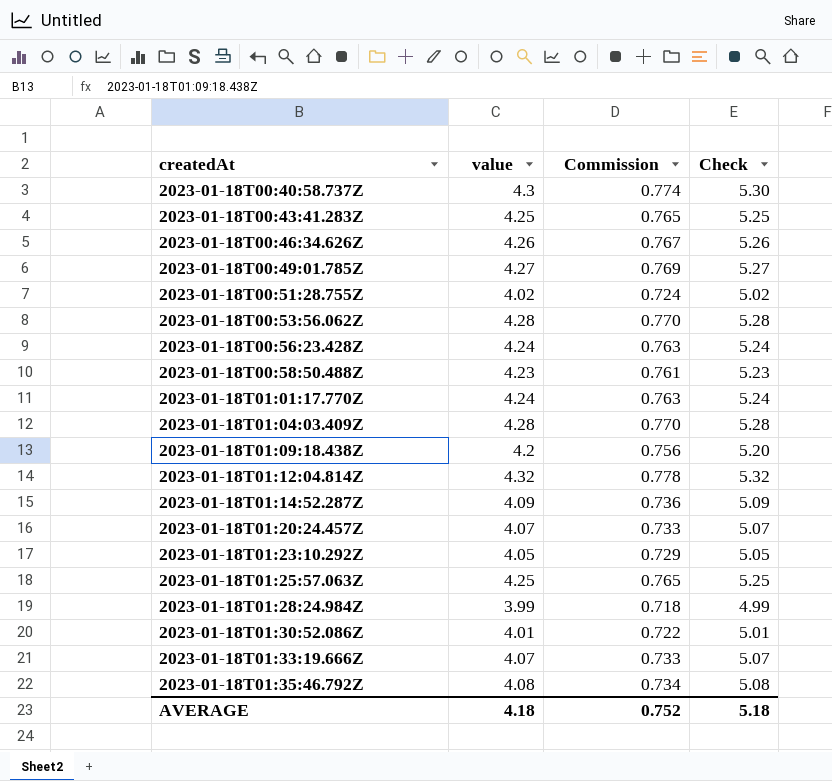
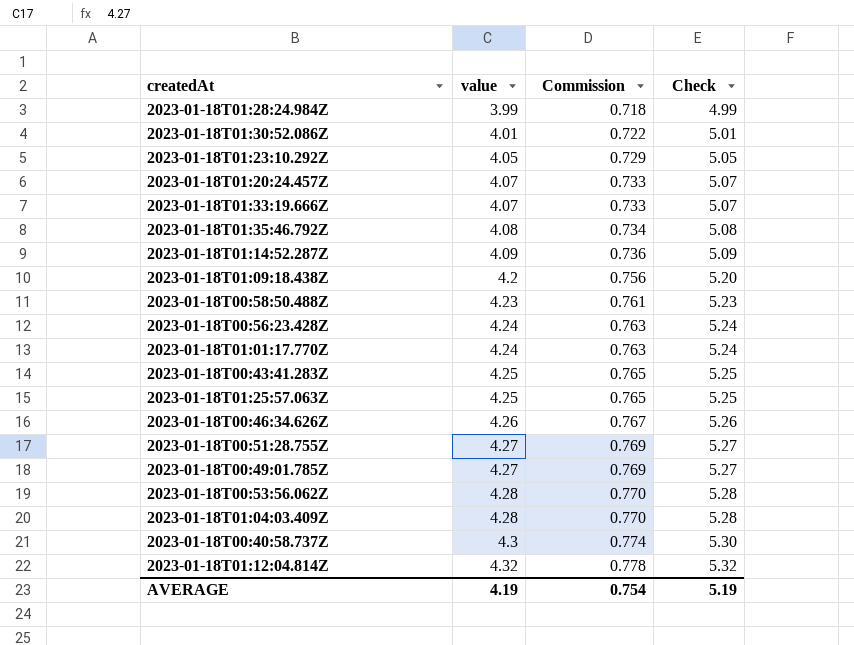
row order: createdAt ascending -> value ascending
2023-01-18T00:51:28.755Z | value: 4.02 -> 4.27
2023-01-18T00:51:28.755Z | Commission: 0.724 -> 0.769
2023-01-18T00:51:28.755Z | Check: 5.02 -> 5.27
AVERAGE | value: 4.18 -> 4.19
AVERAGE | Commission: 0.752 -> 0.754
AVERAGE | Check: 5.18 -> 5.19

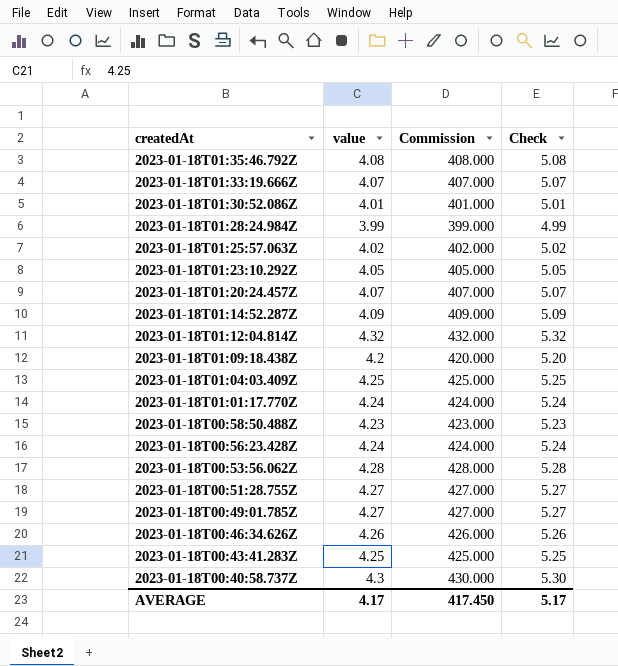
row order: value ascending -> createdAt descending
column Commission | formula: [value] * 0.18 -> [value] * 100
2023-01-18T01:25:57.063Z | value: 4.25 -> 4.02
2023-01-18T01:25:57.063Z | Check: 5.25 -> 5.02
2023-01-18T01:04:03.409Z | value: 4.28 -> 4.25
2023-01-18T01:04:03.409Z | Check: 5.28 -> 5.25
AVERAGE | value: 4.19 -> 4.17
AVERAGE | Commission: 0.754 -> 417.450
AVERAGE | Check: 5.19 -> 5.17

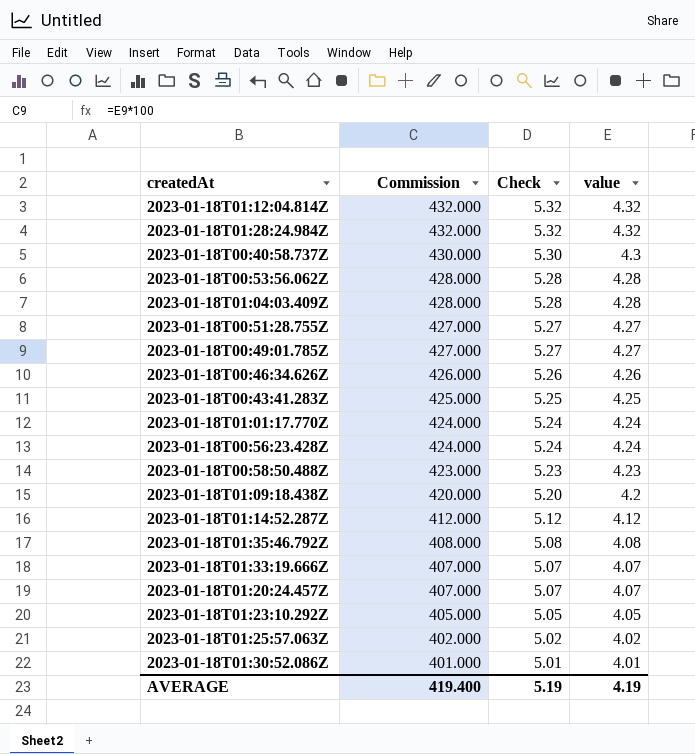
row order: createdAt descending -> Commission descending
column value | position: 2 -> 4
2023-01-18T01:28:24.984Z | Commission: 399.000 -> 432.000
2023-01-18T01:28:24.984Z | Check: 4.99 -> 5.32
2023-01-18T01:28:24.984Z | value: 3.99 -> 4.32
2023-01-18T01:04:03.409Z | Commission: 425.000 -> 428.000
2023-01-18T01:04:03.409Z | Check: 5.25 -> 5.28
2023-01-18T01:04:03.409Z | value: 4.25 -> 4.28
2023-01-18T01:14:52.287Z | Commission: 409.000 -> 412.000
2023-01-18T01:14:52.287Z | Check: 5.09 -> 5.12
2023-01-18T01:14:52.287Z | value: 4.09 -> 4.12
AVERAGE | Commission: 417.450 -> 419.400
AVERAGE | Check: 5.17 -> 5.19
AVERAGE | value: 4.17 -> 4.19

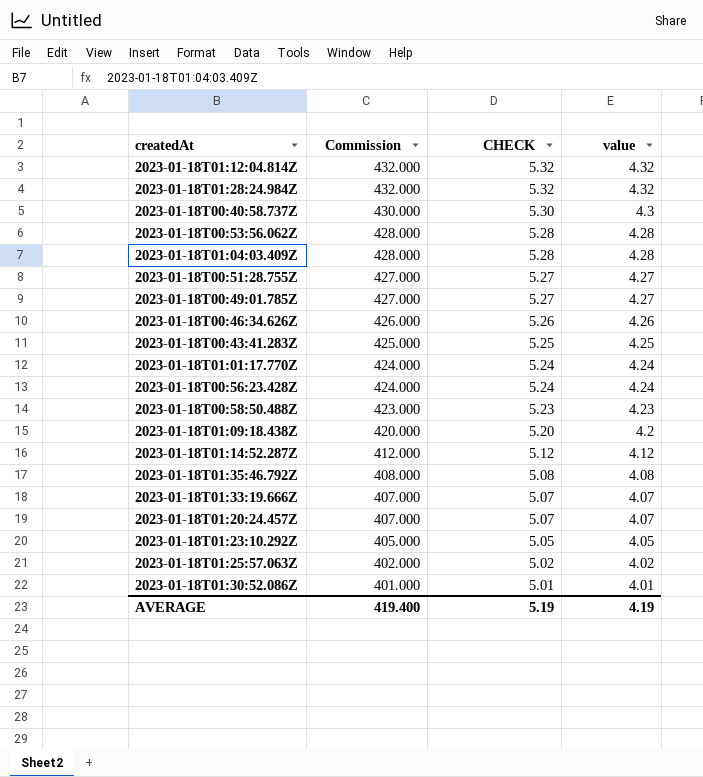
column name: Check -> CHECK

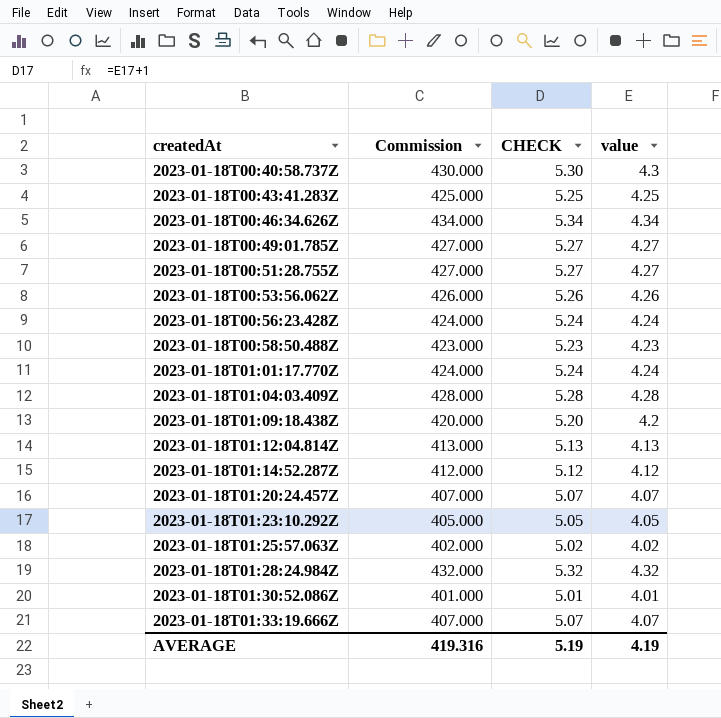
row order: Commission descending -> createdAt ascending
row 2023-01-18T01:35:46.792Z: 408.000 | 5.08 | 4.08 -> none
2023-01-18T00:46:34.626Z | Commission: 426.000 -> 434.000
2023-01-18T00:46:34.626Z | CHECK: 5.26 -> 5.34
2023-01-18T00:46:34.626Z | value: 4.26 -> 4.34
2023-01-18T00:53:56.062Z | Commission: 428.000 -> 426.000
2023-01-18T00:53:56.062Z | CHECK: 5.28 -> 5.26
2023-01-18T00:53:56.062Z | value: 4.28 -> 4.26
2023-01-18T01:12:04.814Z | Commission: 432.000 -> 413.000
2023-01-18T01:12:04.814Z | CHECK: 5.32 -> 5.13
2023-01-18T01:12:04.814Z | value: 4.32 -> 4.13
AVERAGE | Commission: 419.400 -> 419.316

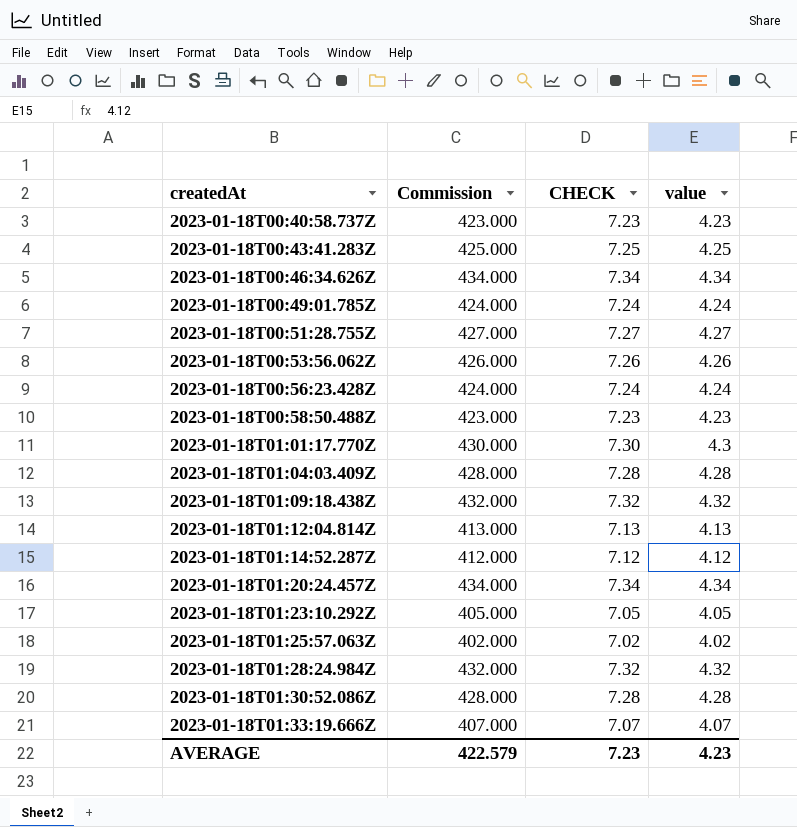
column CHECK | formula: [value] + 1 -> [value] + 3
2023-01-18T00:40:58.737Z | Commission: 430.000 -> 423.000
2023-01-18T00:40:58.737Z | value: 4.3 -> 4.23
2023-01-18T00:49:01.785Z | Commission: 427.000 -> 424.000
2023-01-18T00:49:01.785Z | value: 4.27 -> 4.24
2023-01-18T01:01:17.770Z | Commission: 424.000 -> 430.000
2023-01-18T01:01:17.770Z | value: 4.24 -> 4.3
2023-01-18T01:09:18.438Z | Commission: 420.000 -> 432.000
2023-01-18T01:09:18.438Z | value: 4.2 -> 4.32
2023-01-18T01:20:24.457Z | Commission: 407.000 -> 434.000
2023-01-18T01:20:24.457Z | value: 4.07 -> 4.34
2023-01-18T01:30:52.086Z | Commission: 401.000 -> 428.000
2023-01-18T01:30:52.086Z | value: 4.01 -> 4.28
AVERAGE | Commission: 419.316 -> 422.579
AVERAGE | CHECK: 5.19 -> 7.23
AVERAGE | value: 4.19 -> 4.23

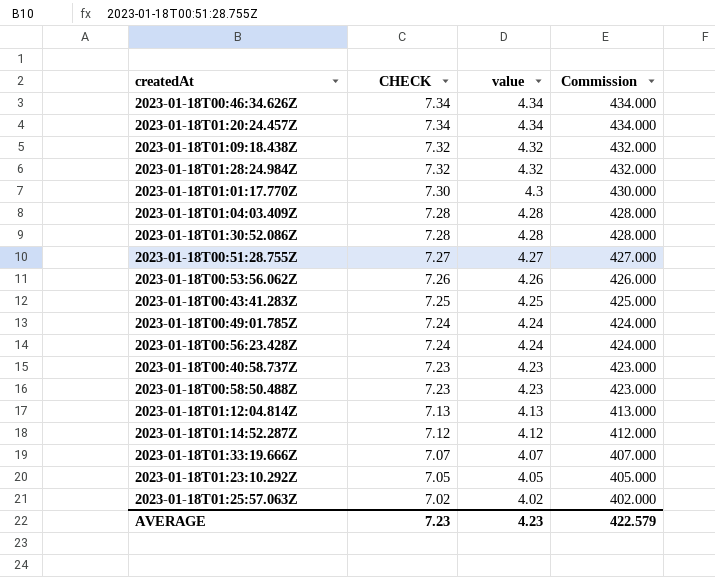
row order: createdAt ascending -> CHECK descending
column Commission | position: 2 -> 4

